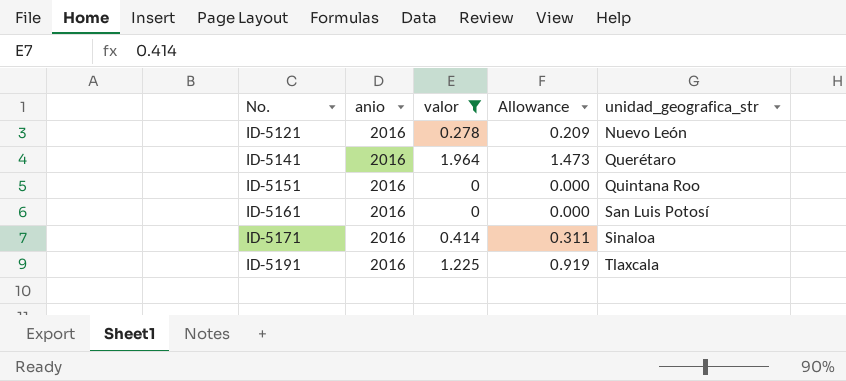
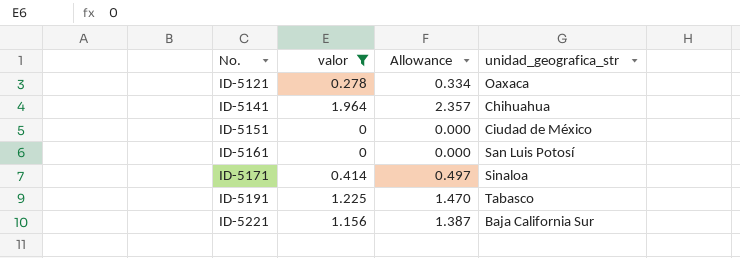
column anio | position: 2 -> none
column Allowance | formula: [valor] * 0.75 -> [valor] * 1.2
ID-5121 | unidad_geografica_str: Nuevo León -> Oaxaca
ID-5141 | unidad_geografica_str: Querétaro -> Chihuahua
ID-5151 | unidad_geografica_str: Quintana Roo -> Ciudad de México
ID-5191 | unidad_geografica_str: Tlaxcala -> Tabasco
row ID-5221: none -> 1.156 | 1.387 | Baja California Sur

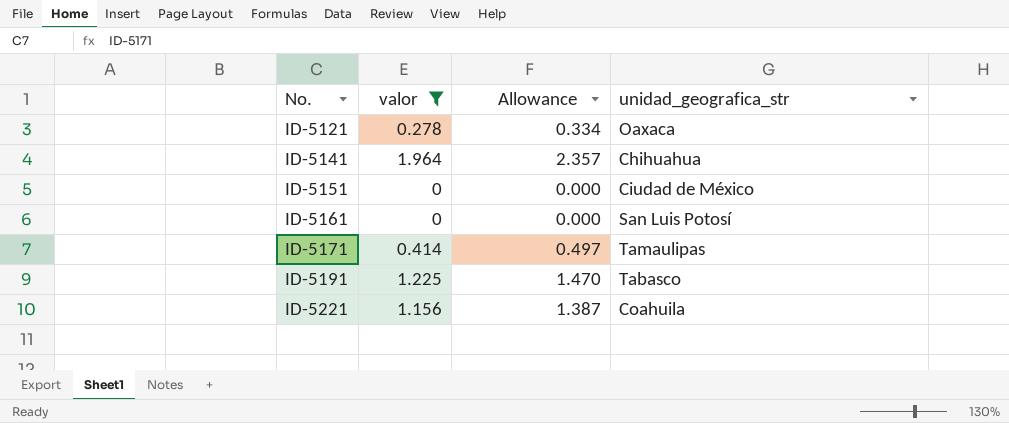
ID-5171 | unidad_geografica_str: Sinaloa -> Tamaulipas
ID-5221 | unidad_geografica_str: Baja California Sur -> Coahuila

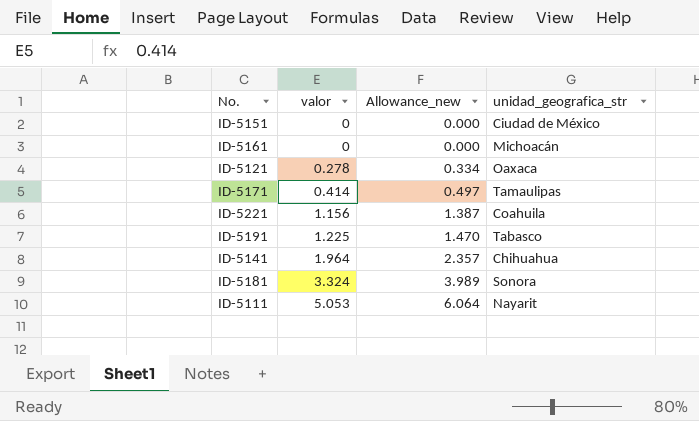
filter: valor <= 1.964 -> none
row order: No. ascending -> valor ascending
column name: Allowance -> Allowance_new
ID-5161 | unidad_geografica_str: San Luis Potosí -> Michoacán

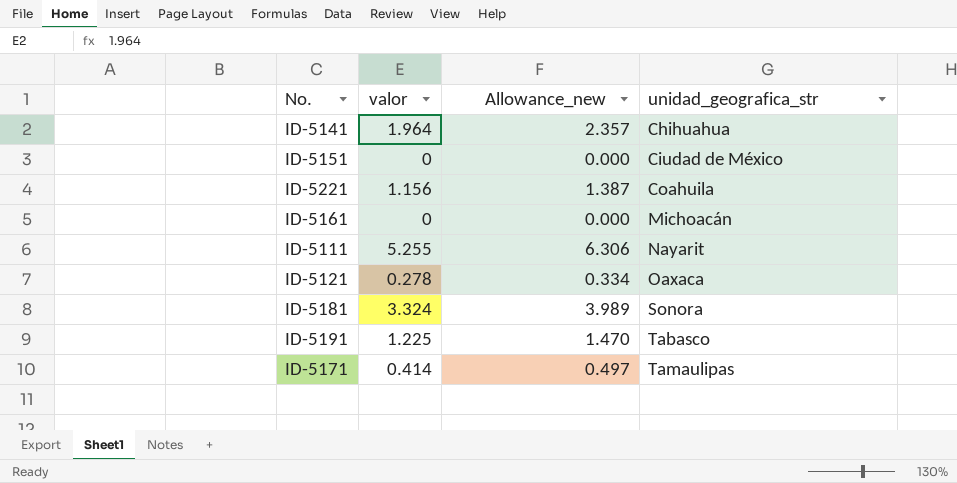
row order: valor ascending -> unidad_geografica_str ascending
ID-5111 | valor: 5.053 -> 5.255
ID-5111 | Allowance_new: 6.064 -> 6.306

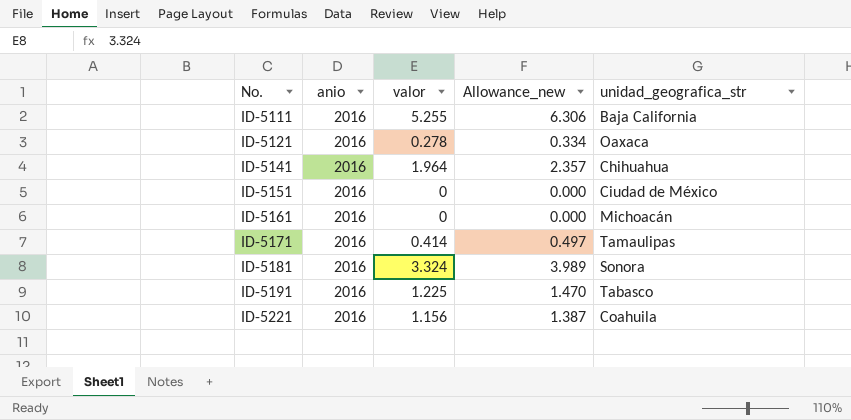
row order: unidad_geografica_str ascending -> No. ascending
column anio | position: none -> 2
ID-5111 | unidad_geografica_str: Nayarit -> Baja California

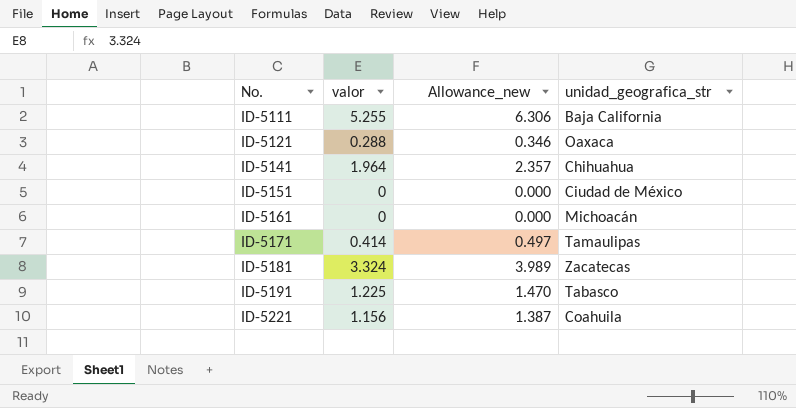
column anio | position: 2 -> none
ID-5121 | valor: 0.278 -> 0.288
ID-5121 | Allowance_new: 0.334 -> 0.346
ID-5181 | unidad_geografica_str: Sonora -> Zacatecas

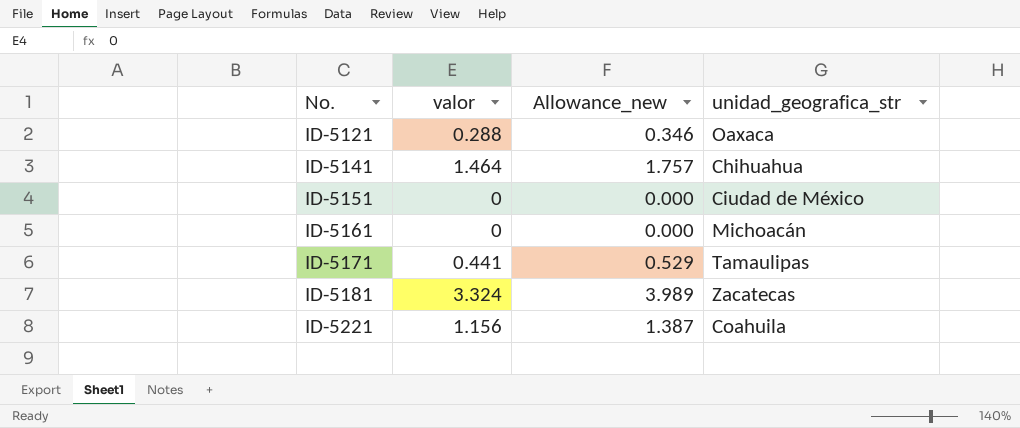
row ID-5111: 5.255 | 6.306 | Baja California -> none
row ID-5191: 1.225 | 1.470 | Tabasco -> none
ID-5141 | valor: 1.964 -> 1.464
ID-5141 | Allowance_new: 2.357 -> 1.757
ID-5171 | valor: 0.414 -> 0.441
ID-5171 | Allowance_new: 0.497 -> 0.529

